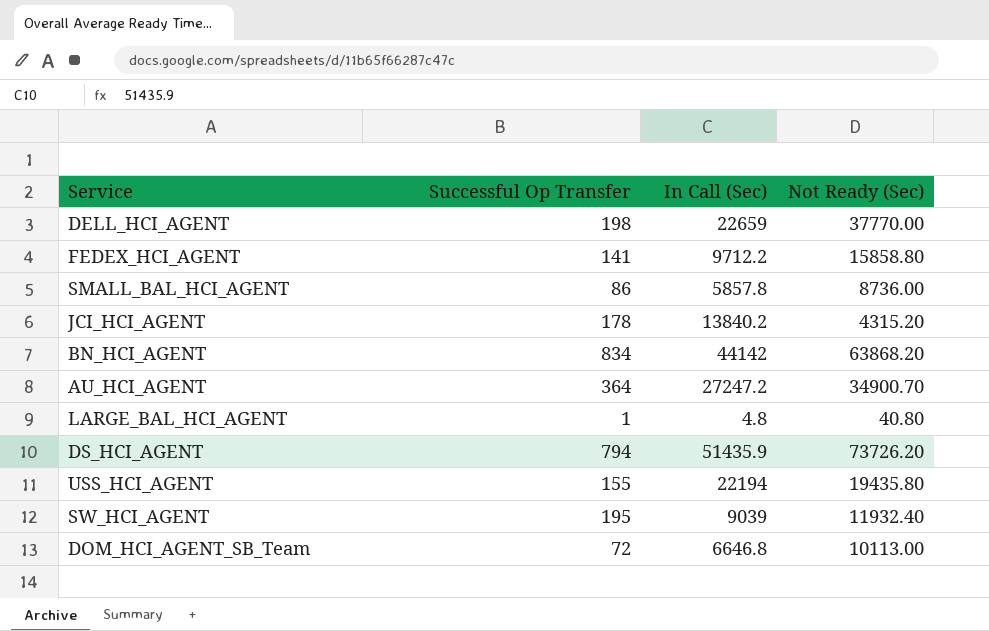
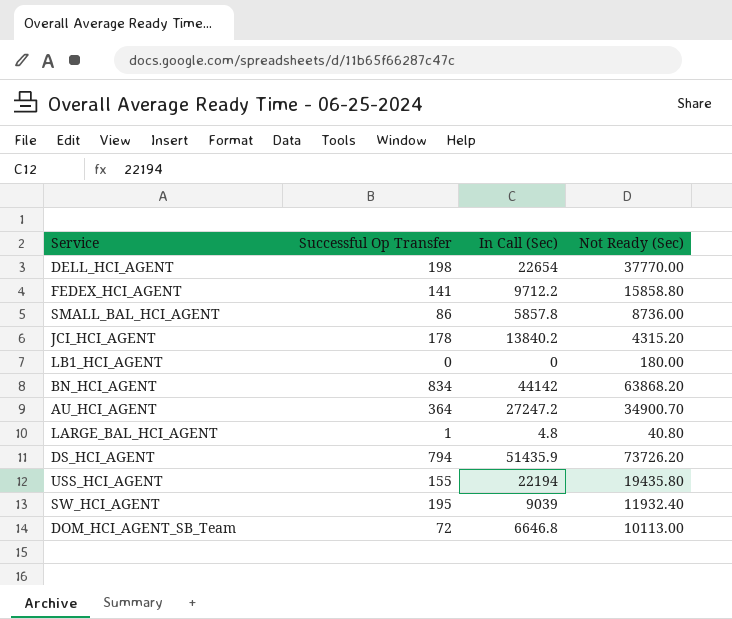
DELL_HCI_AGENT | In Call (Sec): 22659 -> 22654
row LB1_HCI_AGENT: none -> 0 | 0 | 180.00

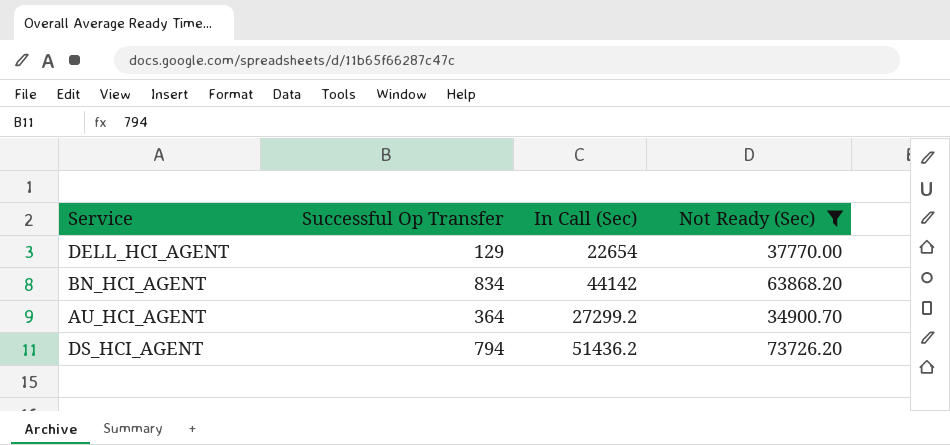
filter: none -> Not Ready (Sec) >= 34900.70
DELL_HCI_AGENT | Successful Op Transfer: 198 -> 129
AU_HCI_AGENT | In Call (Sec): 27247.2 -> 27299.2
DS_HCI_AGENT | In Call (Sec): 51435.9 -> 51436.2

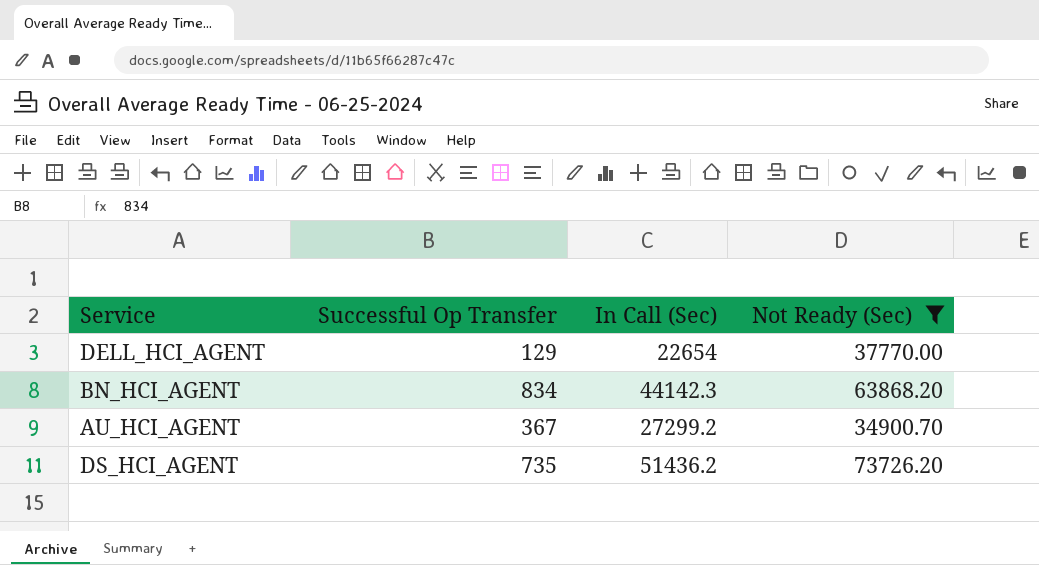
BN_HCI_AGENT | In Call (Sec): 44142 -> 44142.3
AU_HCI_AGENT | Successful Op Transfer: 364 -> 367
DS_HCI_AGENT | Successful Op Transfer: 794 -> 735

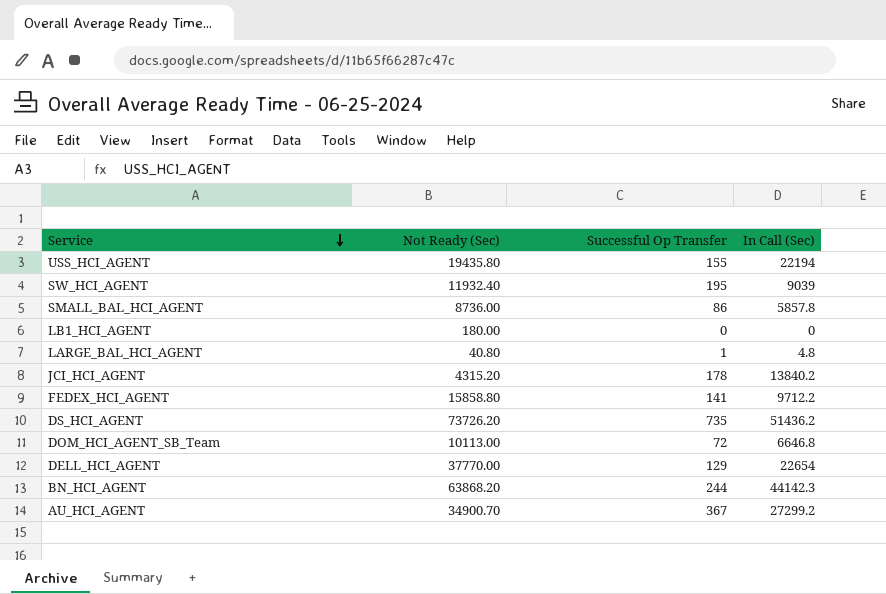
filter: Not Ready (Sec) >= 34900.70 -> none
row order: none -> Service descending
column Not Ready (Sec) | position: 4 -> 2
BN_HCI_AGENT | Successful Op Transfer: 834 -> 244

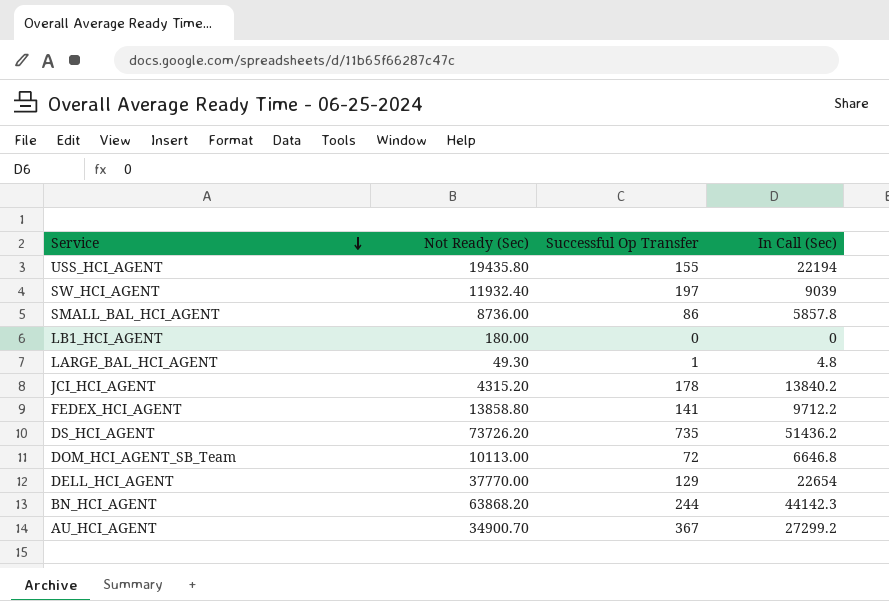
SW_HCI_AGENT | Successful Op Transfer: 195 -> 197
LARGE_BAL_HCI_AGENT | Not Ready (Sec): 40.80 -> 49.30
FEDEX_HCI_AGENT | Not Ready (Sec): 15858.80 -> 13858.80

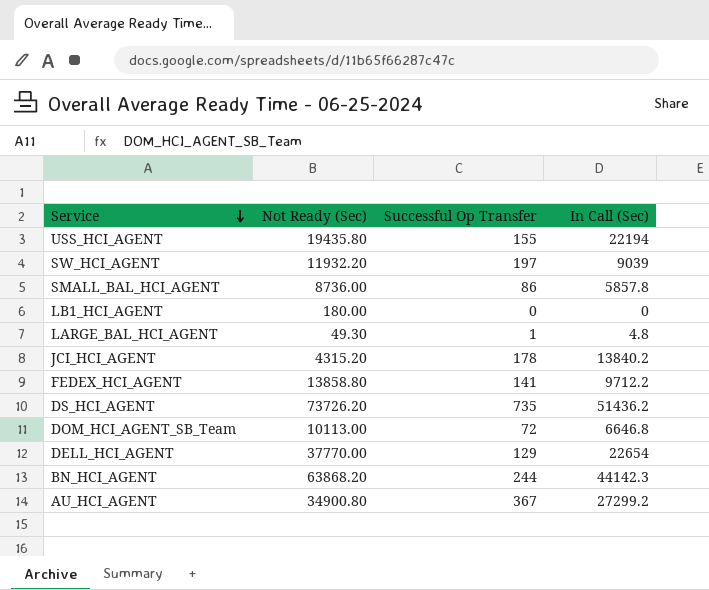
SW_HCI_AGENT | Not Ready (Sec): 11932.40 -> 11932.20
AU_HCI_AGENT | Not Ready (Sec): 34900.70 -> 34900.80

